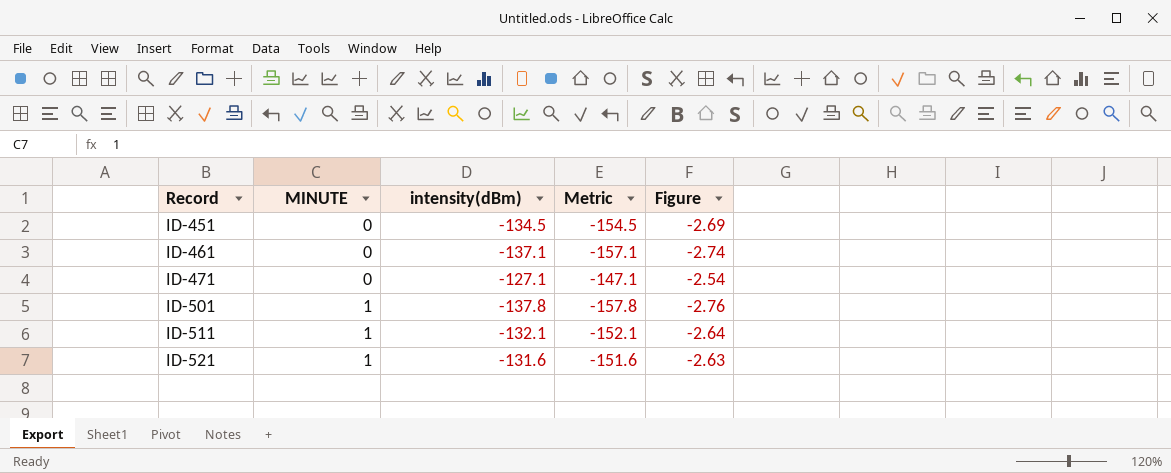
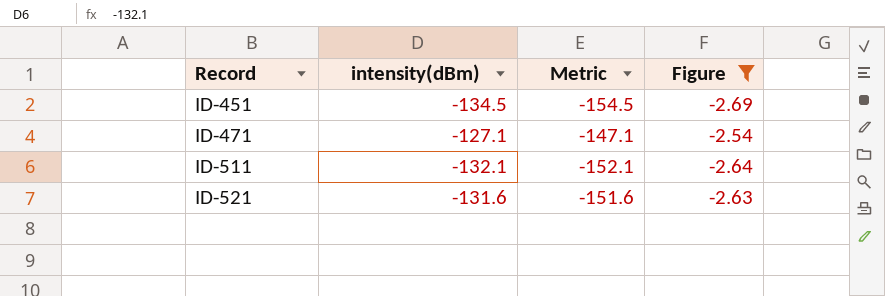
filter: none -> Figure >= -2.69
column MINUTE | position: 2 -> none

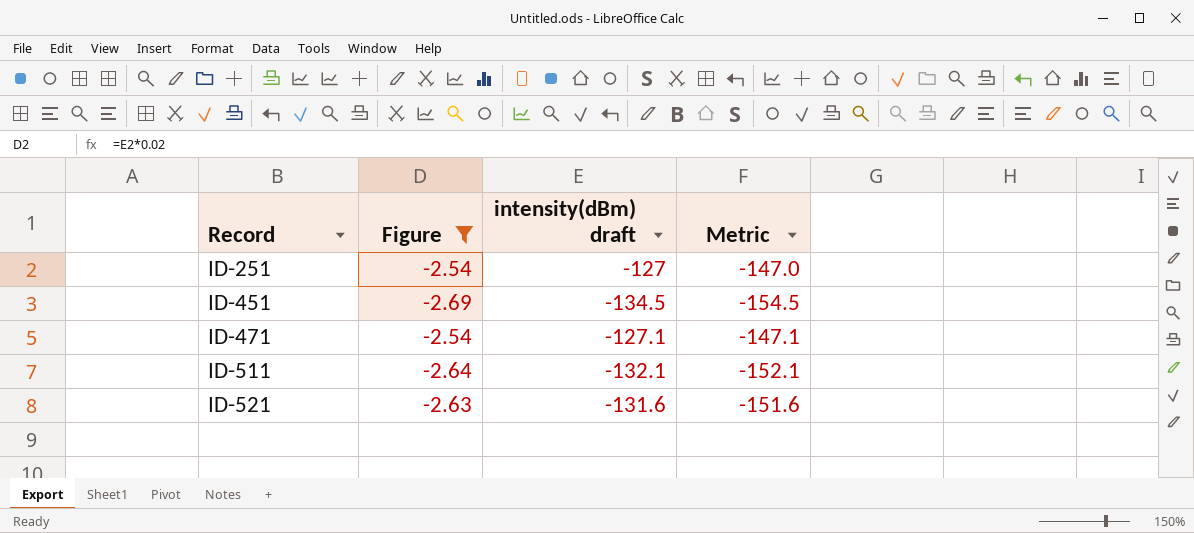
column Figure | position: 4 -> 2
column name: intensity(dBm) -> intensity(dBm) draft
row ID-251: none -> -2.54 | -127 | -147.0

